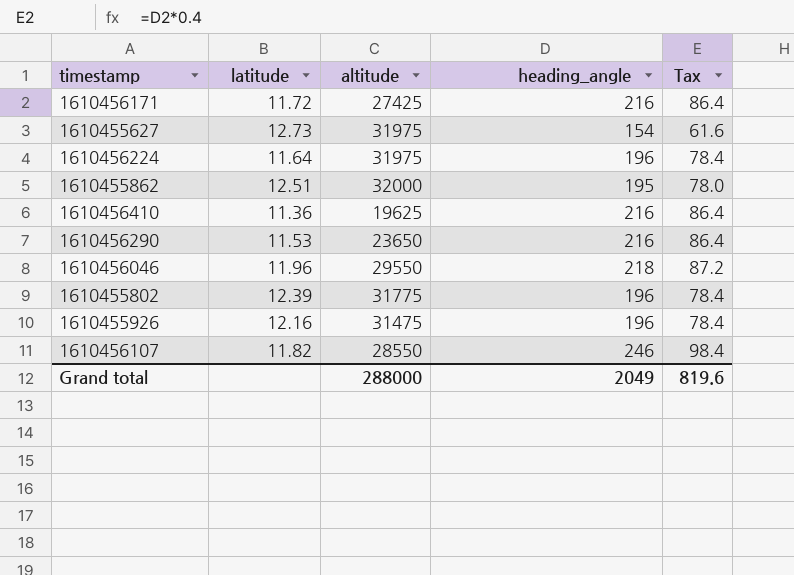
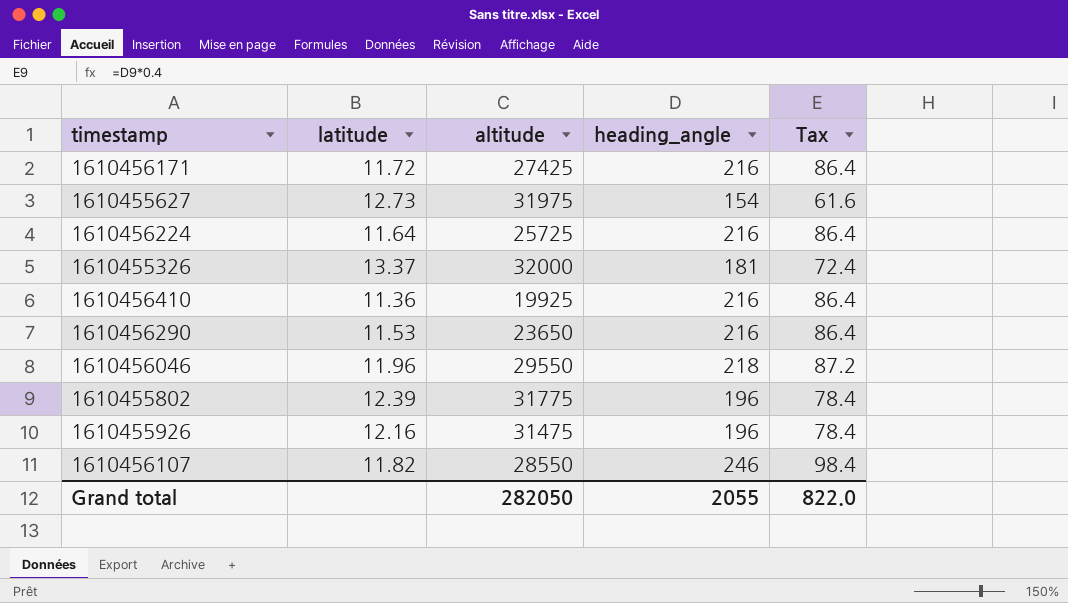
row 1610455862: 12.51 | 32000 | 195 | 78.0 -> none
1610456224 | altitude: 31975 -> 25725
1610456224 | heading_angle: 196 -> 216
1610456224 | Tax: 78.4 -> 86.4
row 1610455326: none -> 13.37 | 32000 | 181 | 72.4
1610456410 | altitude: 19625 -> 19925
Grand total | altitude: 288000 -> 282050
Grand total | heading_angle: 2049 -> 2055
Grand total | Tax: 819.6 -> 822.0

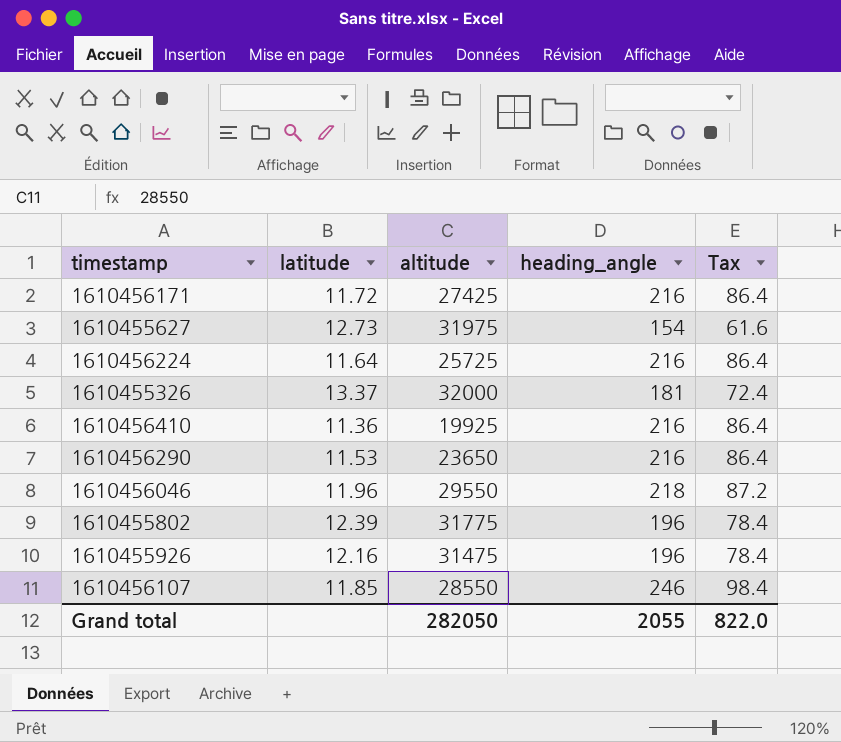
1610456107 | latitude: 11.82 -> 11.85

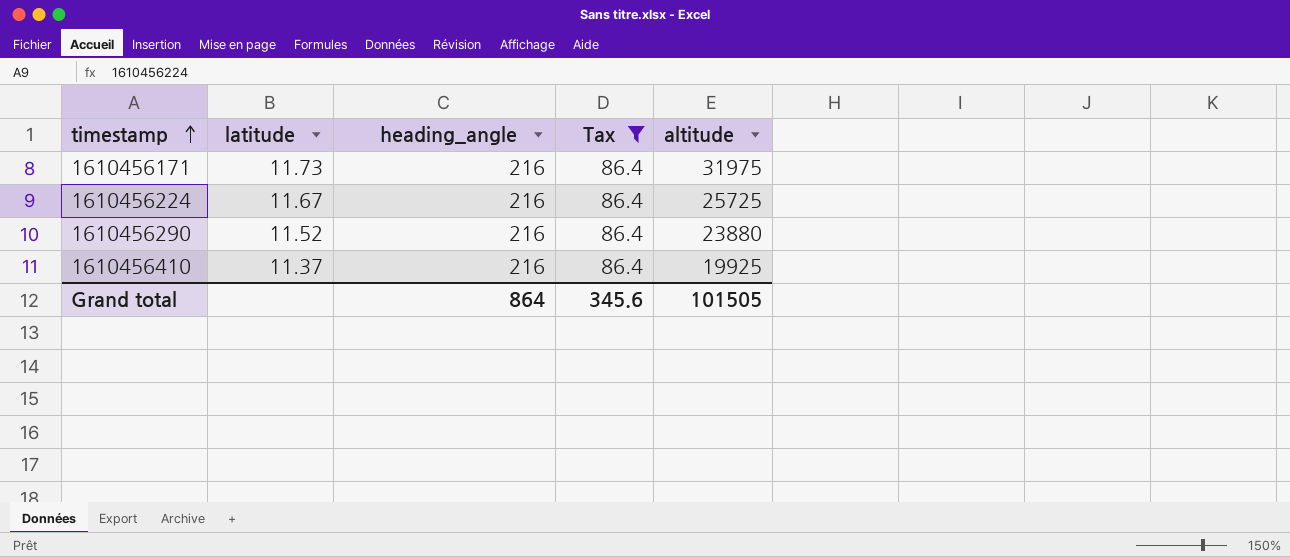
filter: none -> Tax = 86.4
row order: none -> timestamp ascending
column altitude | position: 3 -> 5
1610456171 | latitude: 11.72 -> 11.73
1610456171 | altitude: 27425 -> 31975
1610456224 | latitude: 11.64 -> 11.67
1610456290 | latitude: 11.53 -> 11.52
1610456290 | altitude: 23650 -> 23880
1610456410 | latitude: 11.36 -> 11.37
Grand total | heading_angle: 2055 -> 864
Grand total | Tax: 822.0 -> 345.6
Grand total | altitude: 282050 -> 101505

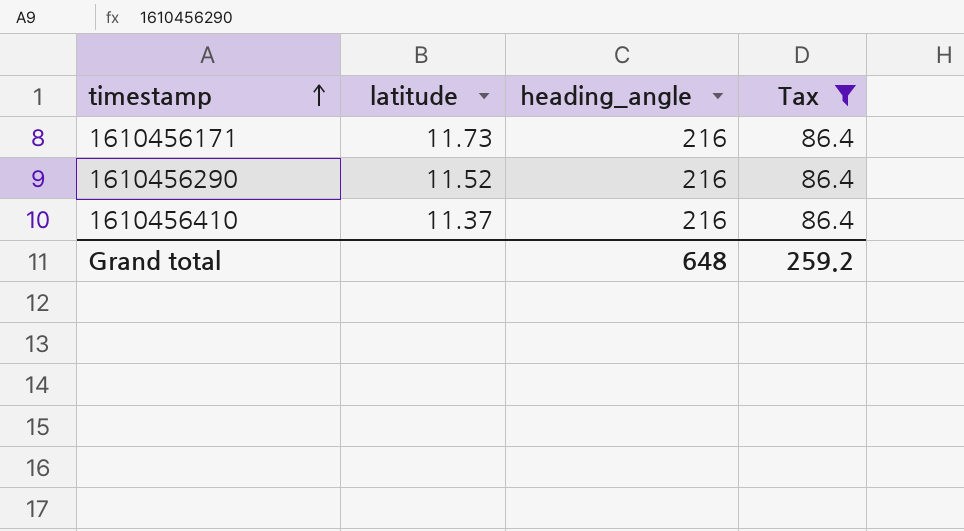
column altitude | position: 5 -> none
row 1610456224: 11.67 | 216 | 86.4 | 25725 -> none
Grand total | heading_angle: 864 -> 648
Grand total | Tax: 345.6 -> 259.2

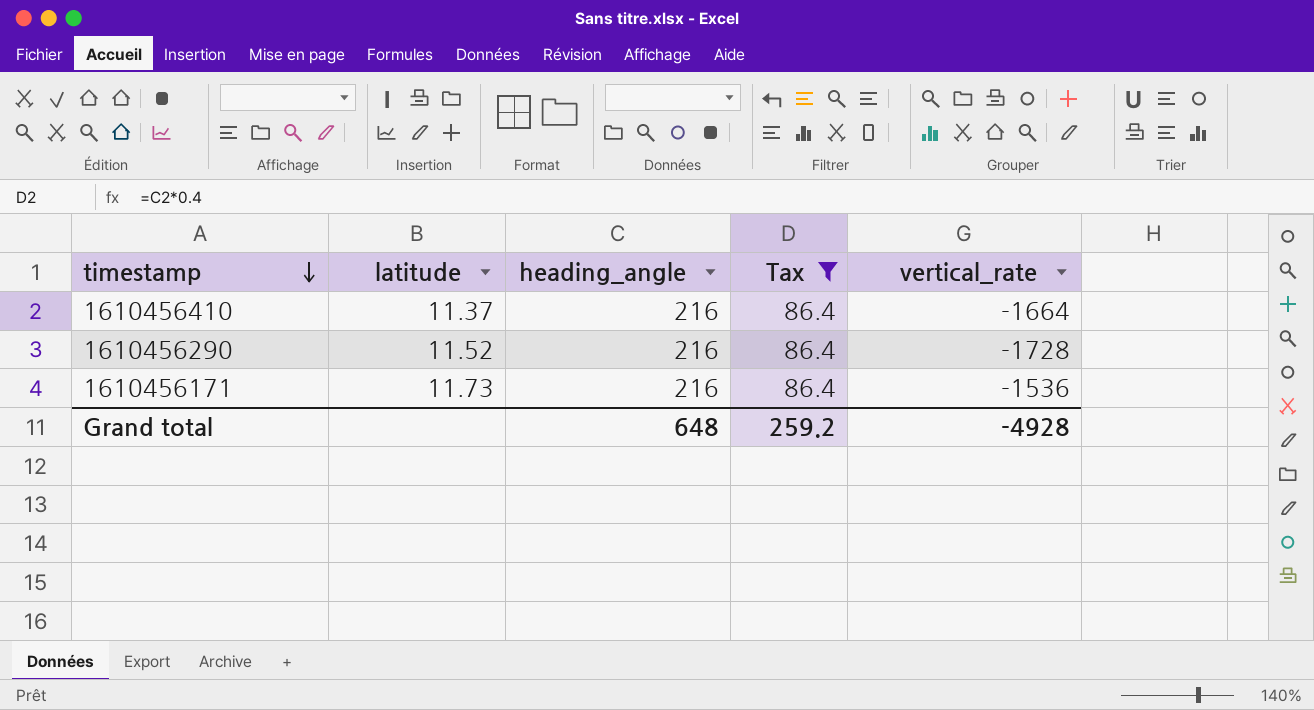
row order: timestamp ascending -> timestamp descending
column vertical_rate | position: none -> 5

